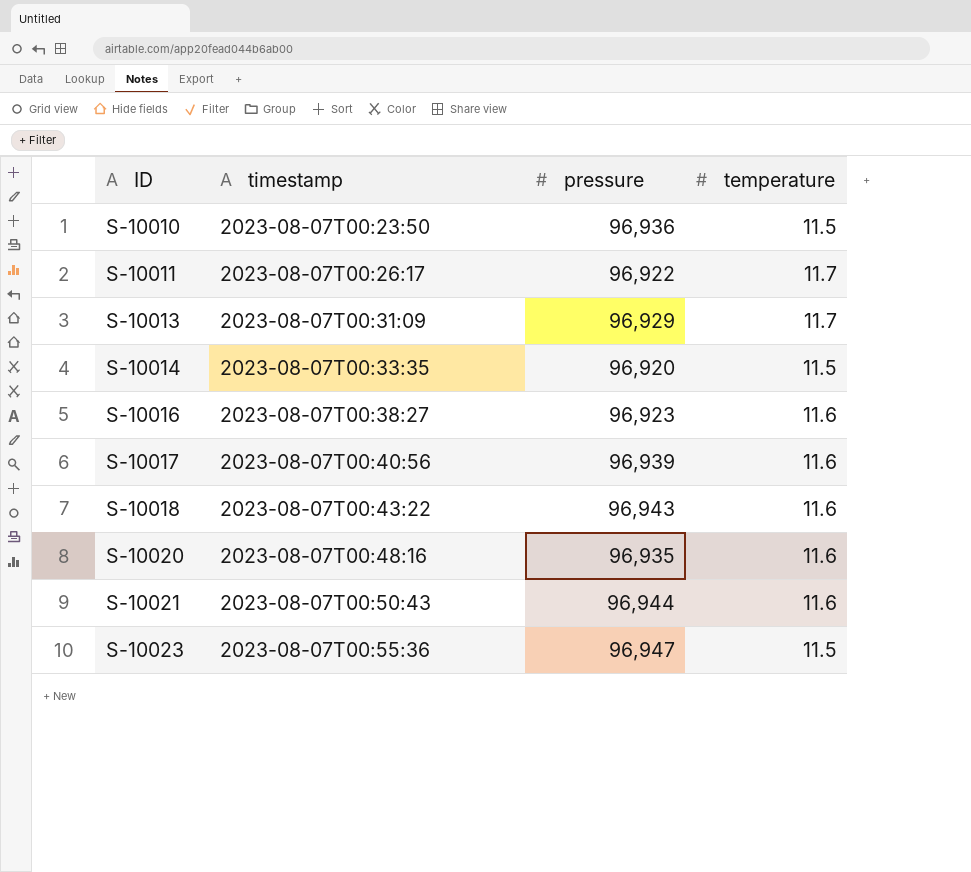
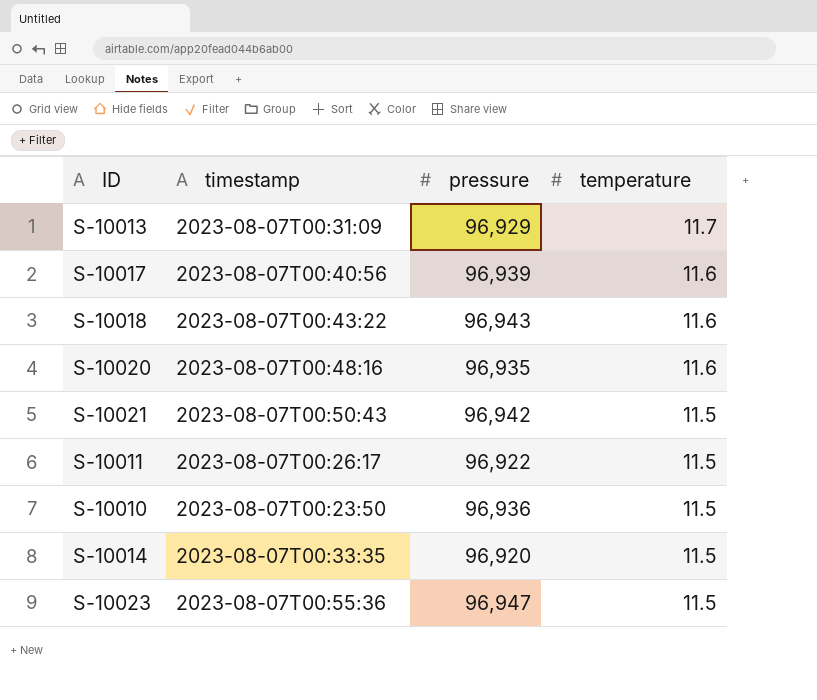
row order: ID ascending -> temperature descending
row S-10016: 2023-08-07T00:38:27 | 96,923 | 11.6 -> none
S-10021 | pressure: 96,944 -> 96,942
S-10021 | temperature: 11.6 -> 11.5
S-10011 | temperature: 11.7 -> 11.5

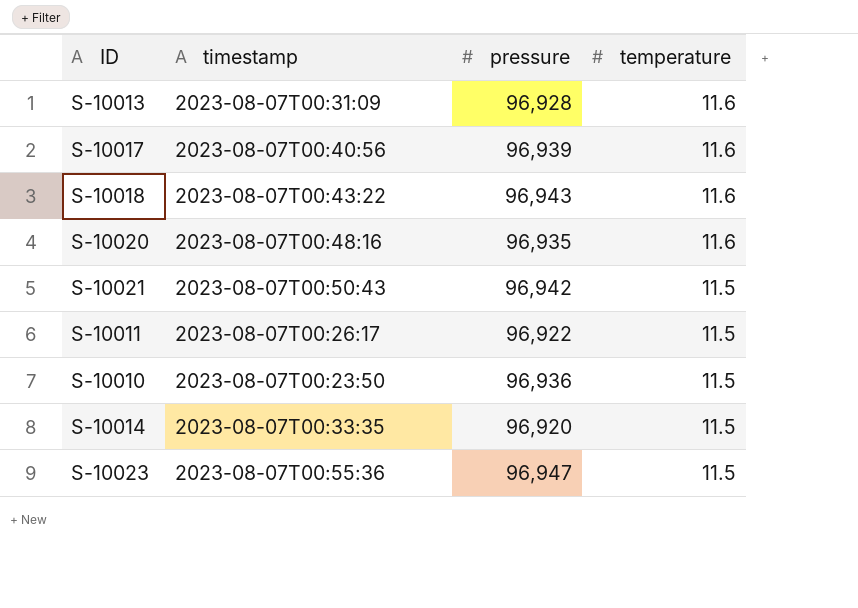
S-10013 | pressure: 96,929 -> 96,928
S-10013 | temperature: 11.7 -> 11.6

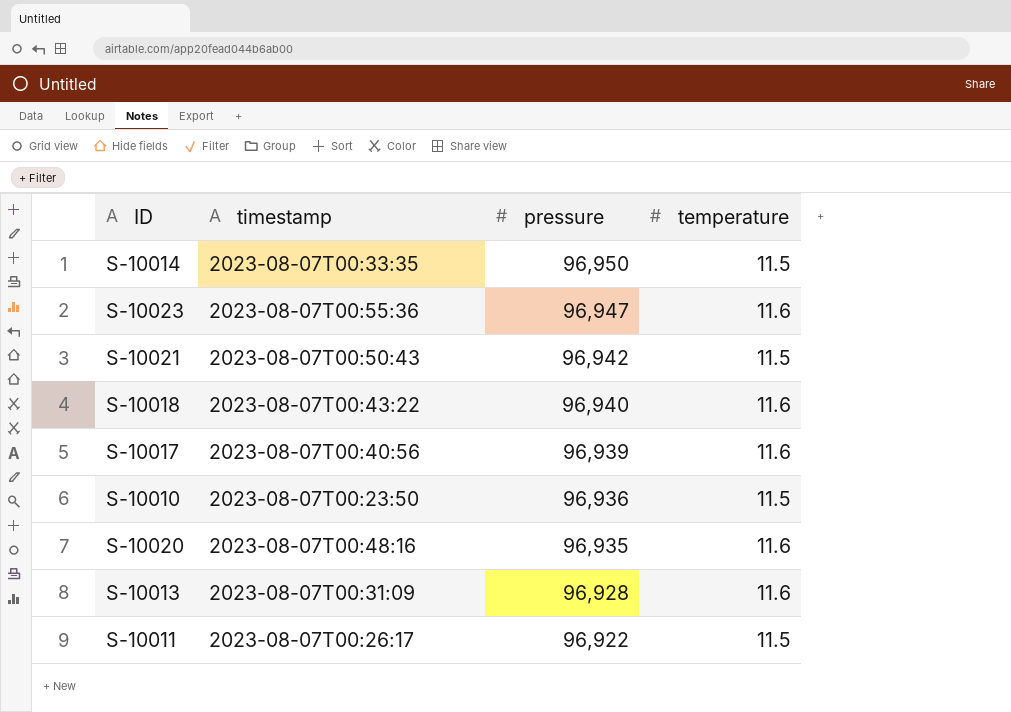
row order: temperature descending -> pressure descending
S-10014 | pressure: 96,920 -> 96,950
S-10023 | temperature: 11.5 -> 11.6
S-10018 | pressure: 96,943 -> 96,940

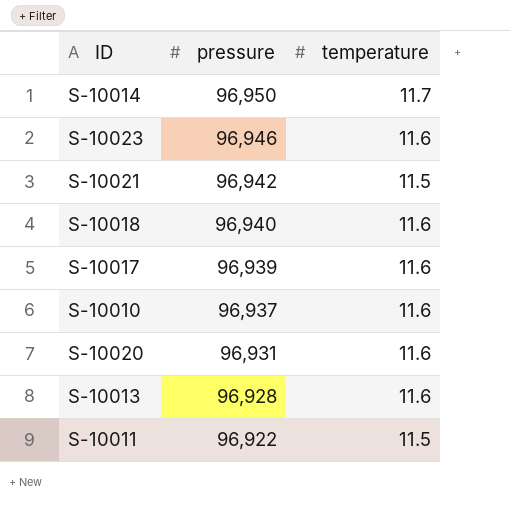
column timestamp | position: 2 -> none
S-10014 | temperature: 11.5 -> 11.7
S-10023 | pressure: 96,947 -> 96,946
S-10010 | pressure: 96,936 -> 96,937
S-10010 | temperature: 11.5 -> 11.6
S-10020 | pressure: 96,935 -> 96,931

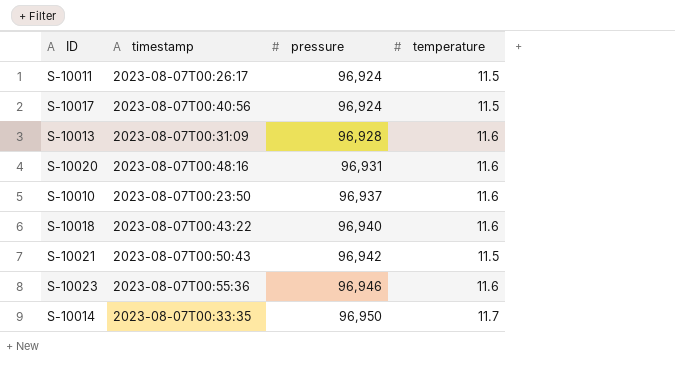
row order: pressure descending -> pressure ascending
column timestamp | position: none -> 2
S-10011 | pressure: 96,922 -> 96,924
S-10017 | pressure: 96,939 -> 96,924
S-10017 | temperature: 11.6 -> 11.5

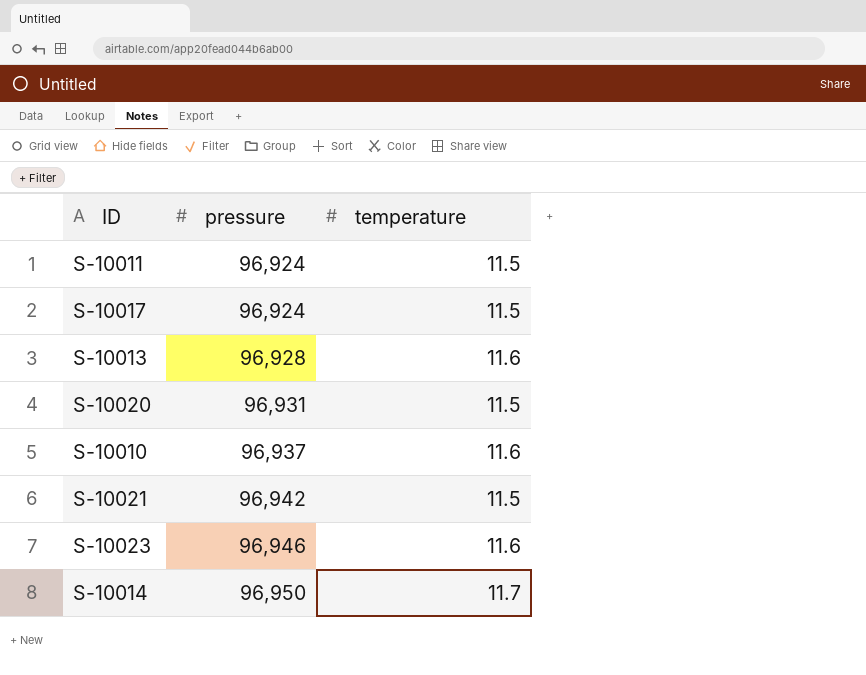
column timestamp | position: 2 -> none
row S-10018: 2023-08-07T00:43:22 | 96,940 | 11.6 -> none
S-10020 | temperature: 11.6 -> 11.5

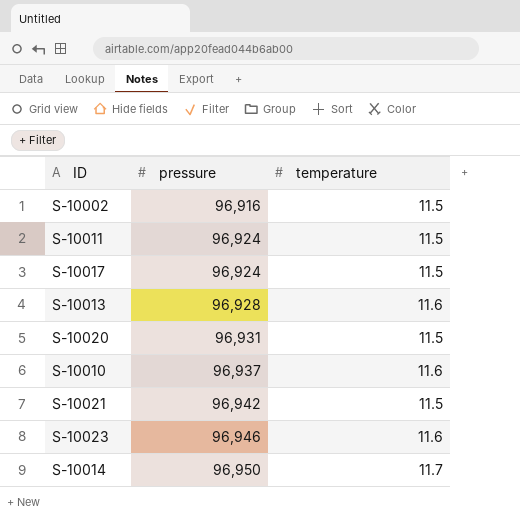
row S-10002: none -> 96,916 | 11.5

